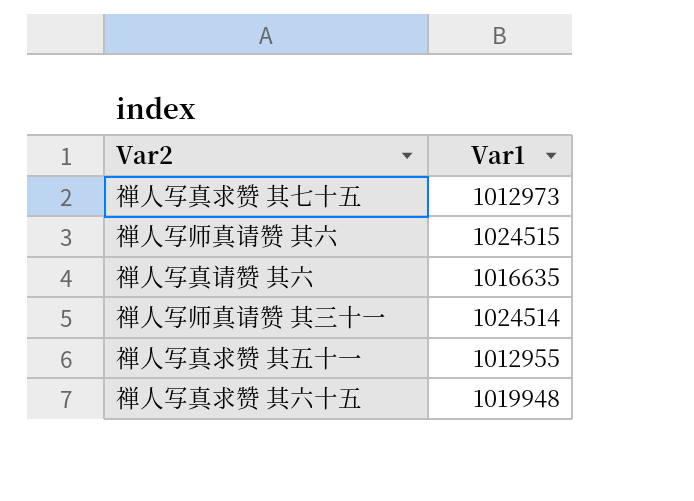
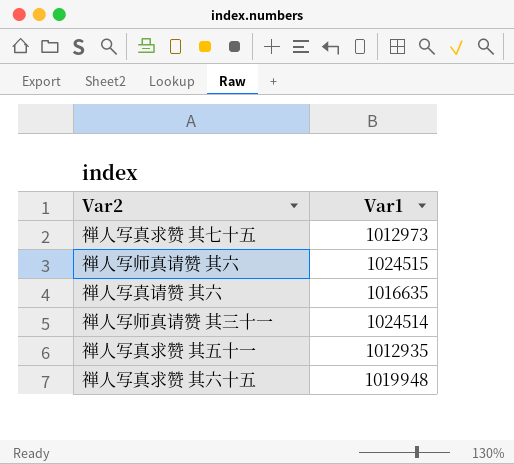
禅人写真求赞 其五十一 | Var1: 1012955 -> 1012935

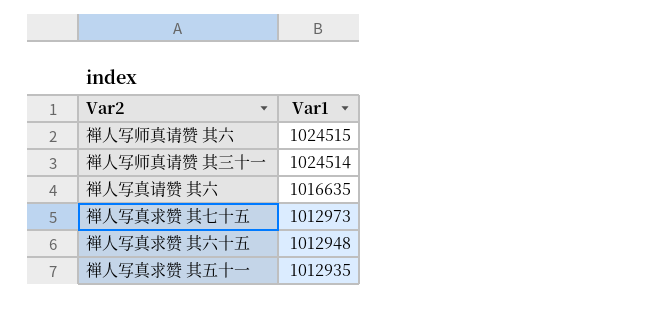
row order: none -> Var1 descending
禅人写真求赞 其六十五 | Var1: 1019948 -> 1012948

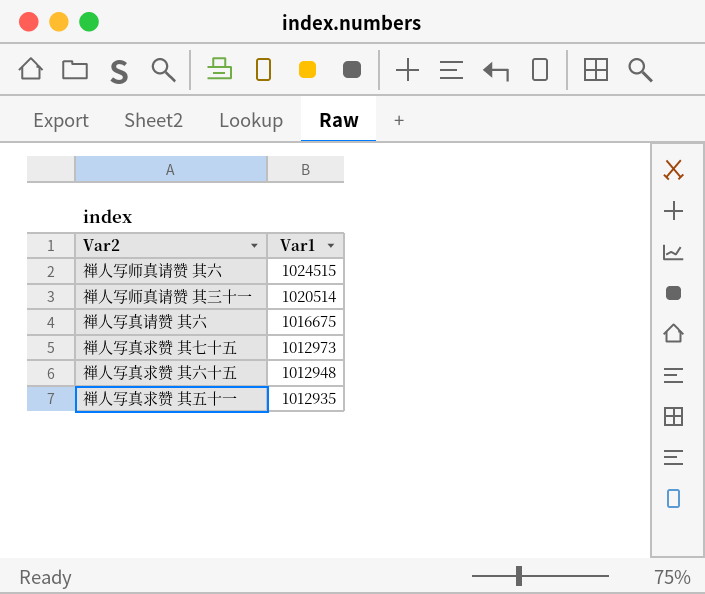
禅人写师真请赞 其三十一 | Var1: 1024514 -> 1020514
禅人写真请赞 其六 | Var1: 1016635 -> 1016675

